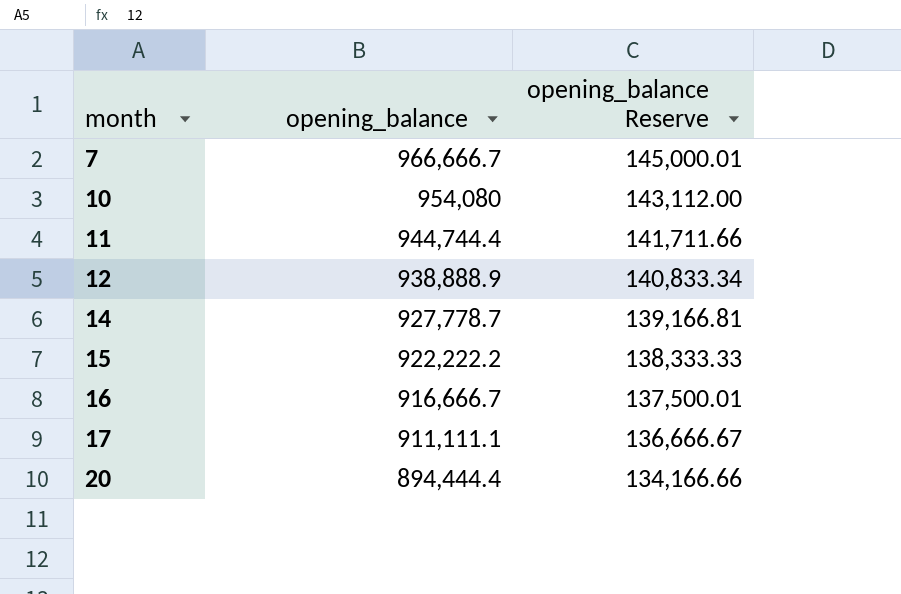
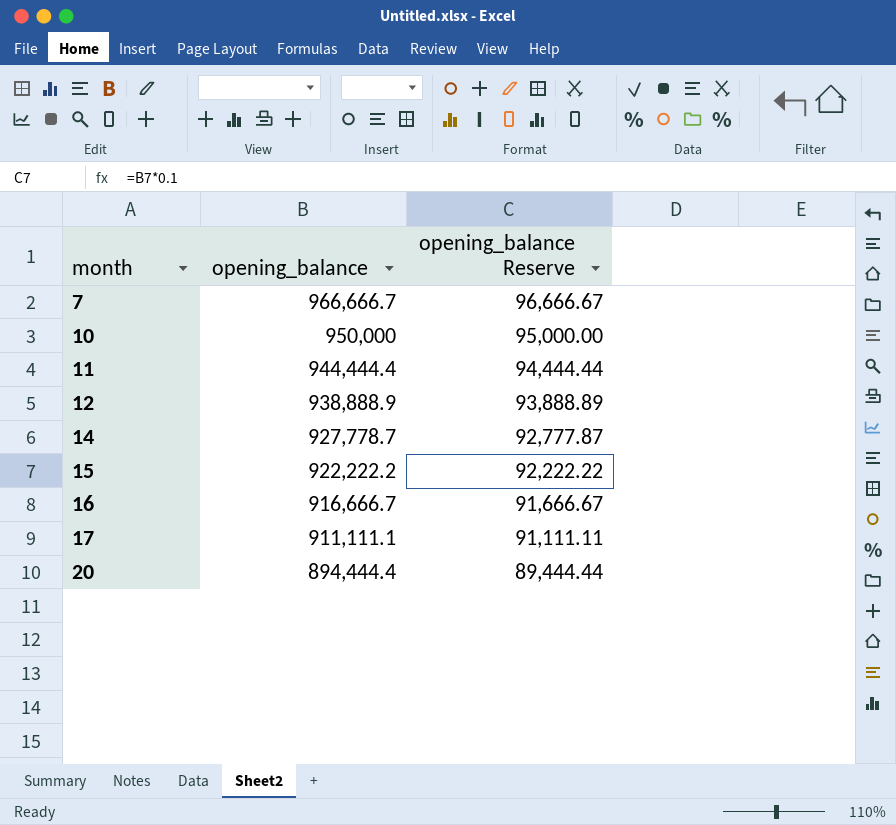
column opening_balance Reserve | formula: [opening_balance] * 0.15 -> [opening_balance] * 0.1
10 | opening_balance: 954,080 -> 950,000
11 | opening_balance: 944,744.4 -> 944,444.4

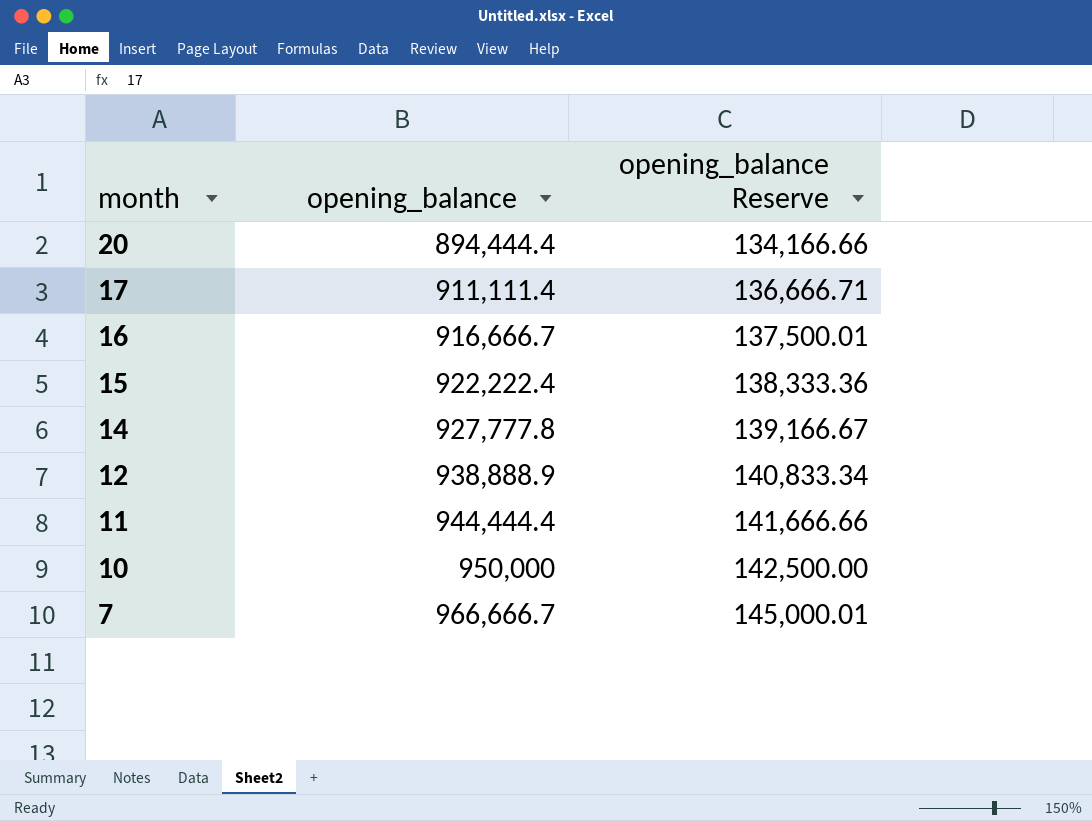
row order: month ascending -> month descending
column opening_balance Reserve | formula: [opening_balance] * 0.1 -> [opening_balance] * 0.15
17 | opening_balance: 911,111.1 -> 911,111.4
15 | opening_balance: 922,222.2 -> 922,222.4
14 | opening_balance: 927,778.7 -> 927,777.8

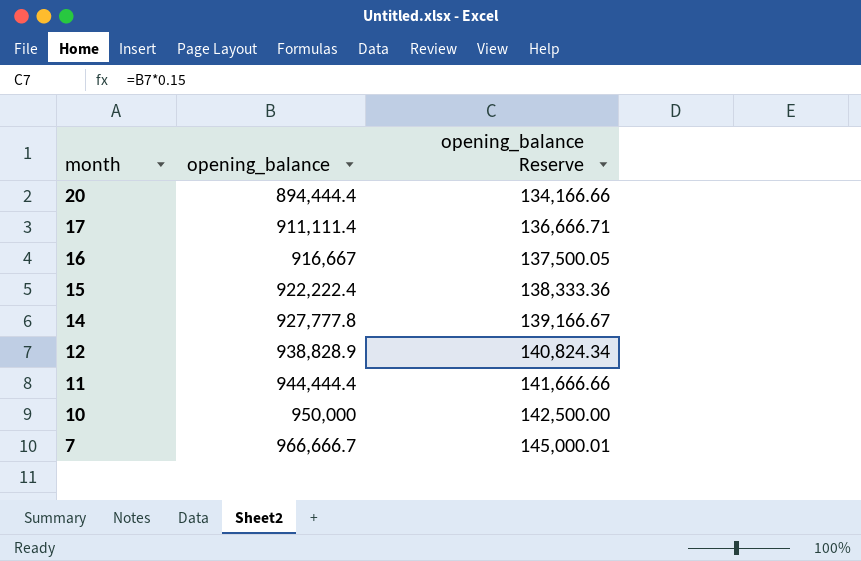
16 | opening_balance: 916,666.7 -> 916,667
16 | opening_balance Reserve: 137,500.01 -> 137,500.05
12 | opening_balance: 938,888.9 -> 938,828.9
12 | opening_balance Reserve: 140,833.34 -> 140,824.34

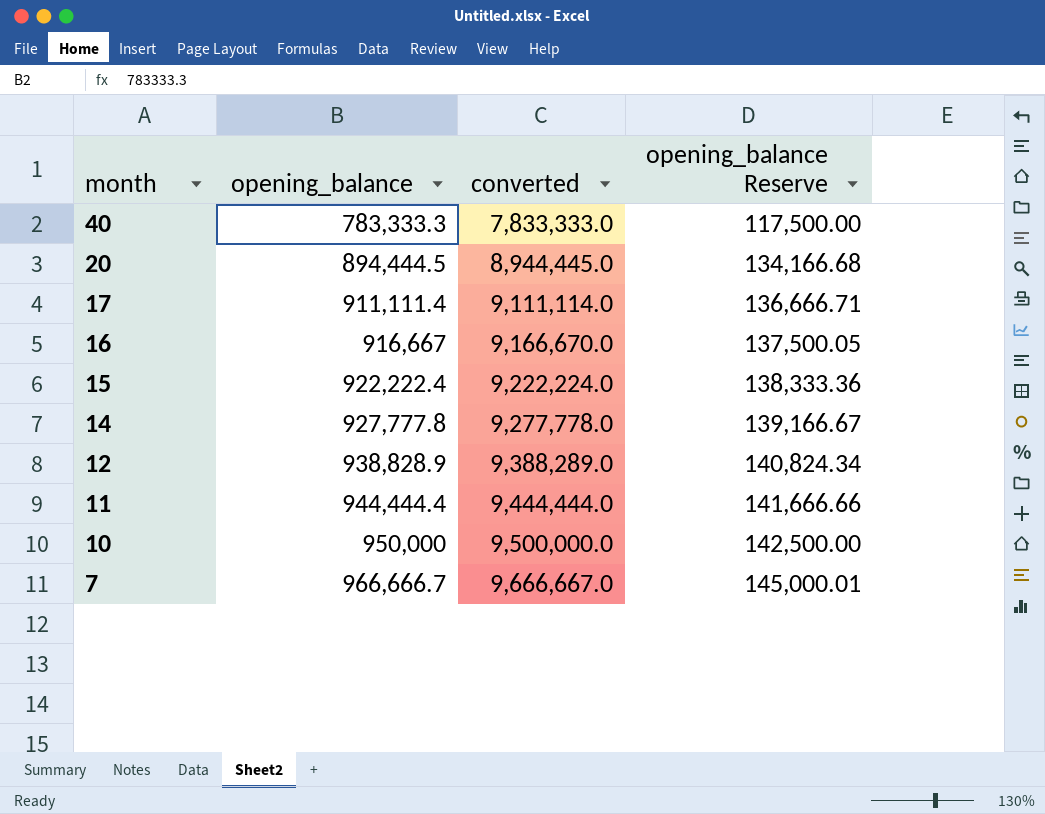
column converted | formula: none -> [opening_balance] * 10
row 40: none -> 783,333.3 | 7,833,333.0 | 117,500.00
20 | opening_balance: 894,444.4 -> 894,444.5
20 | opening_balance Reserve: 134,166.66 -> 134,166.68

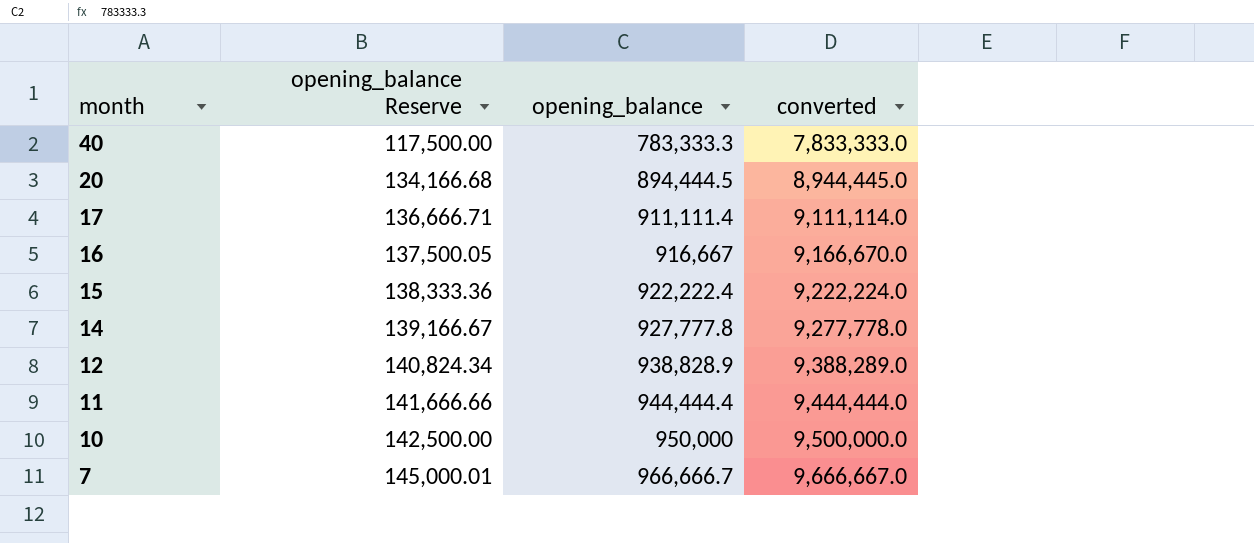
column opening_balance Reserve | position: 4 -> 2

